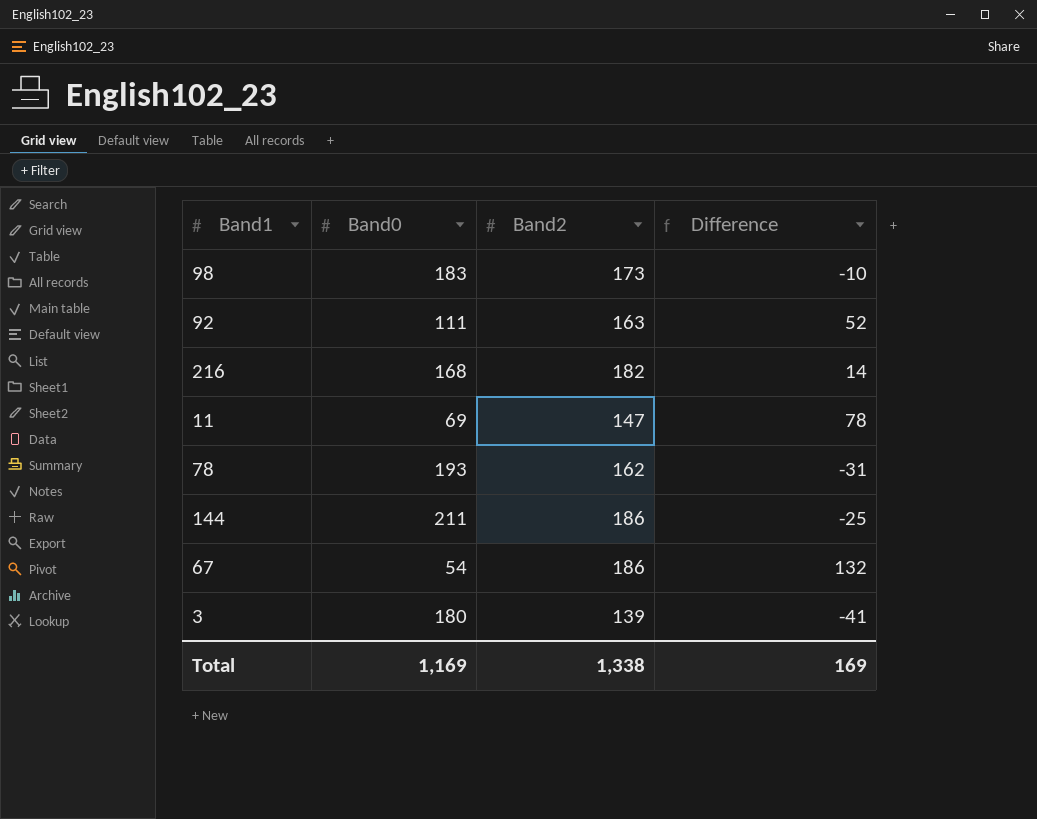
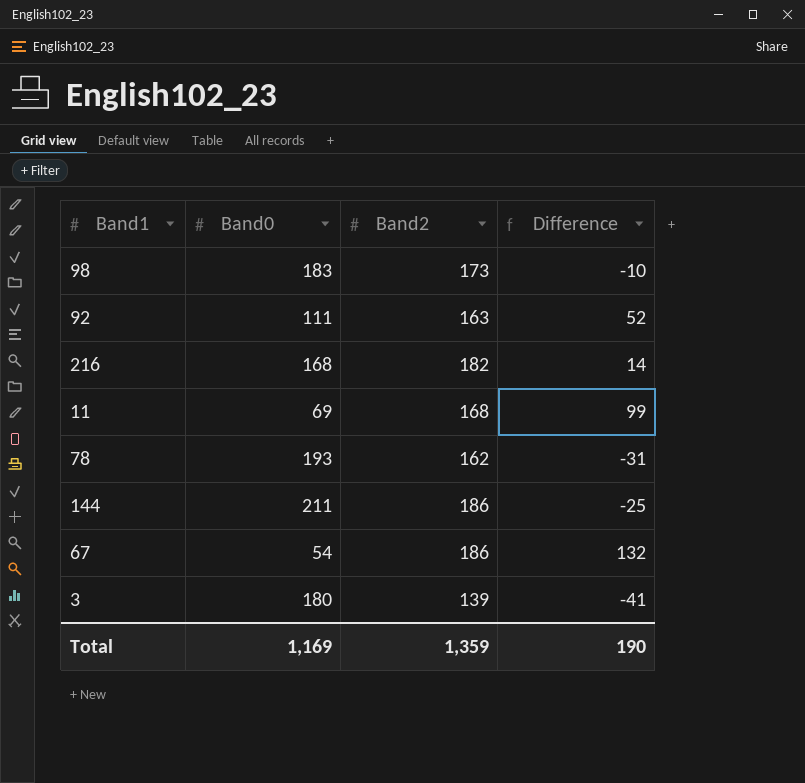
11 | Band2: 147 -> 168
11 | Difference: 78 -> 99
Total | Band2: 1,338 -> 1,359
Total | Difference: 169 -> 190

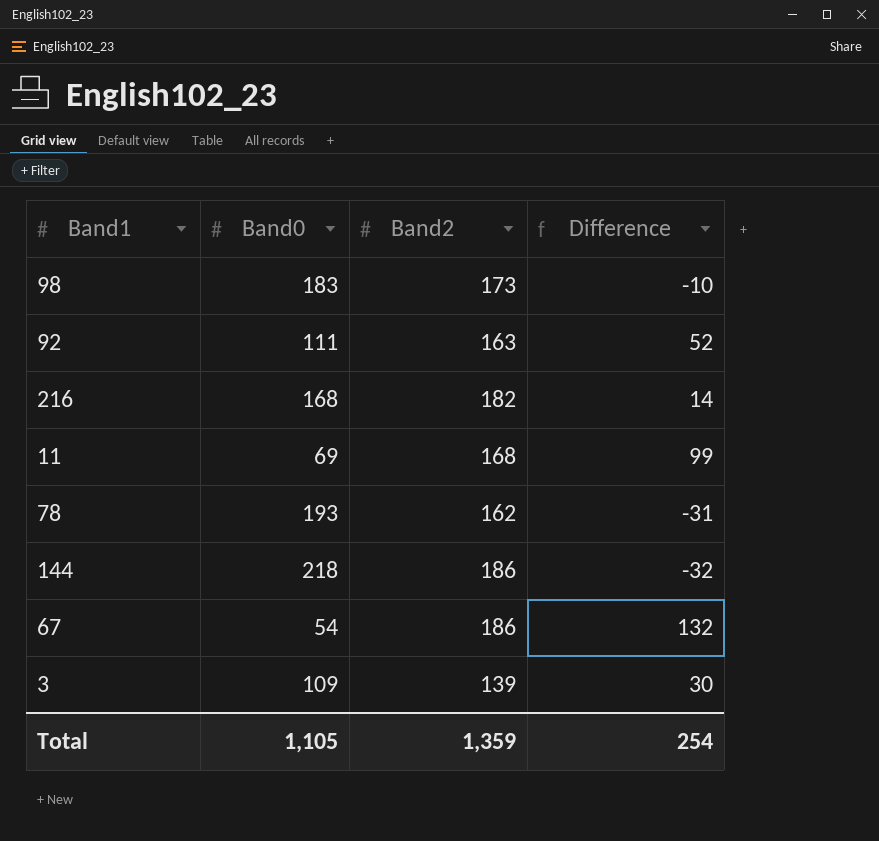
144 | Band0: 211 -> 218
144 | Difference: -25 -> -32
3 | Band0: 180 -> 109
3 | Difference: -41 -> 30
Total | Band0: 1,169 -> 1,105
Total | Difference: 190 -> 254

